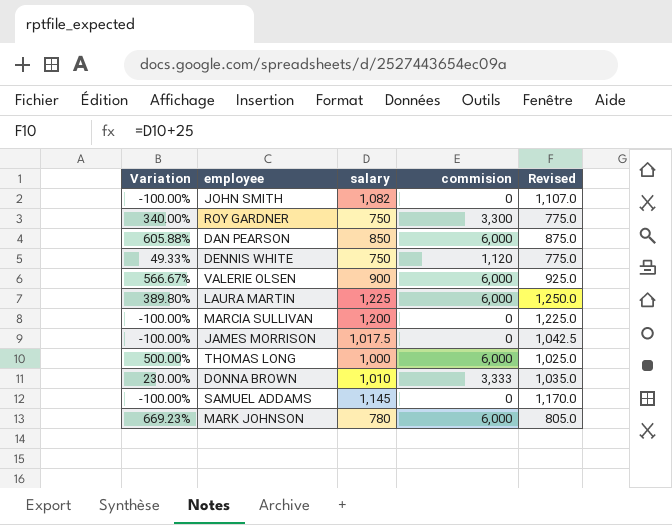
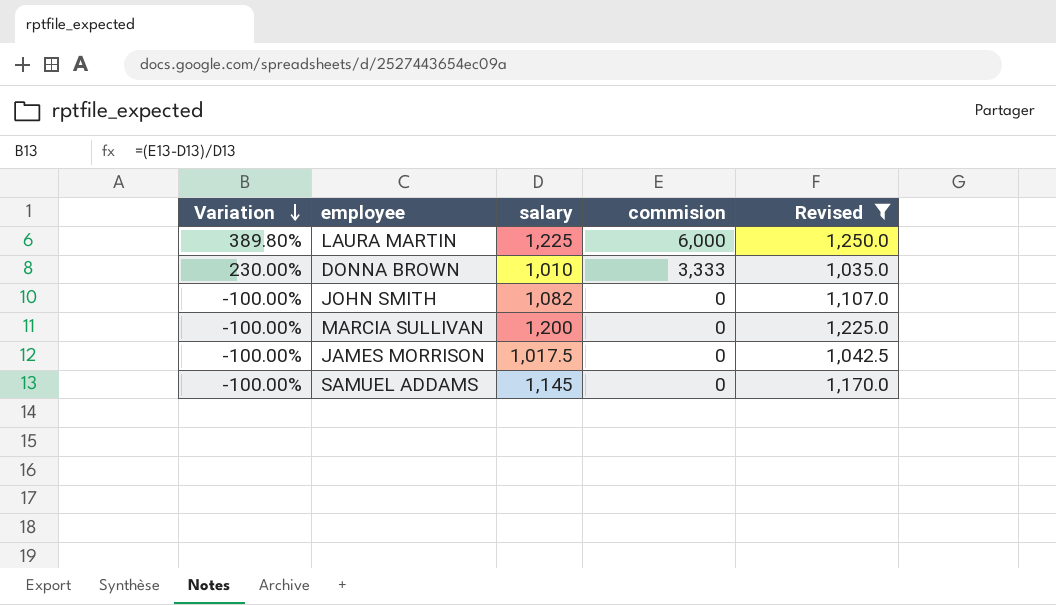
filter: none -> Revised >= 1,035.0
row order: none -> Variation descending

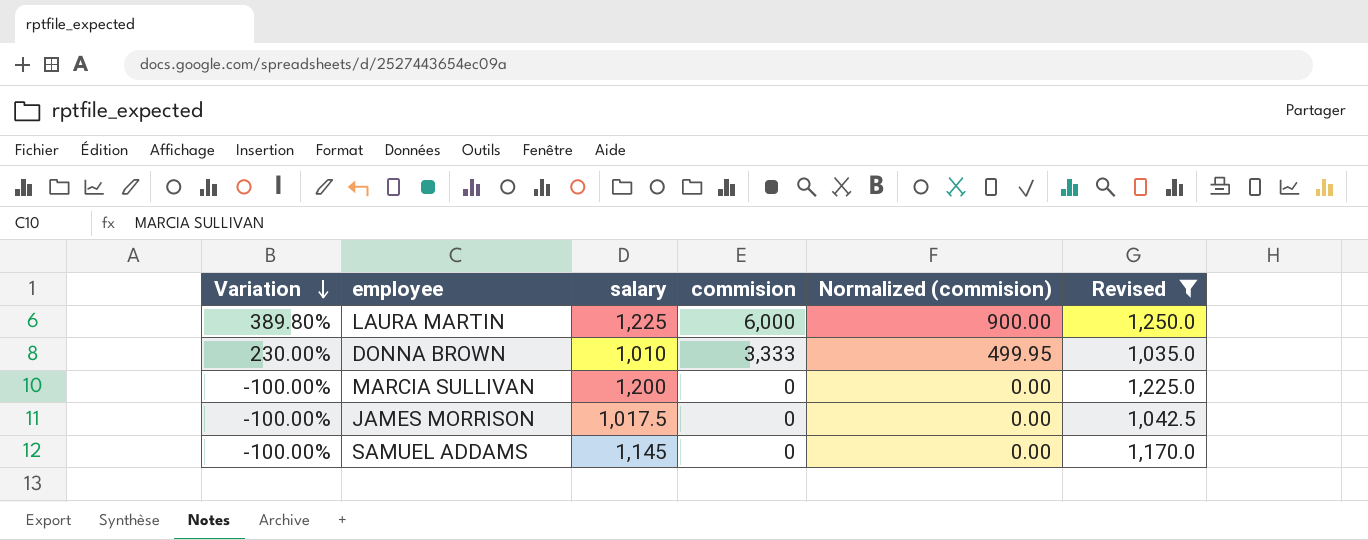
column Normalized (commision) | formula: none -> [commision] * 0.15
row JOHN SMITH: -100.00% | 1,082 | 0 | 1,107.0 -> none

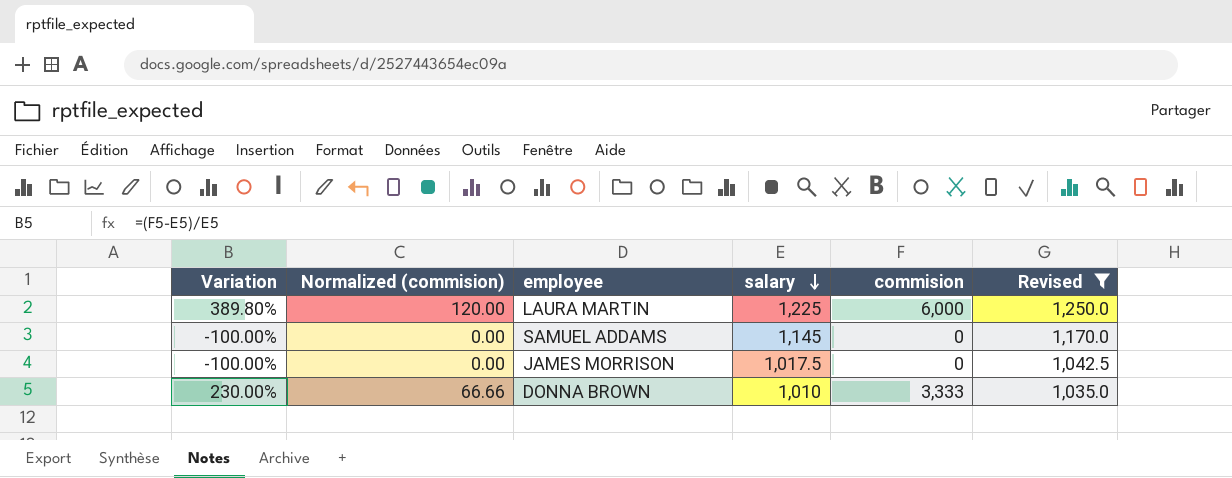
row order: Variation descending -> salary descending
column Normalized (commision) | formula: [commision] * 0.15 -> [commision] * 0.02
column Normalized (commision) | position: 5 -> 2
row MARCIA SULLIVAN: -100.00% | 1,200 | 0 | 0.00 | 1,225.0 -> none

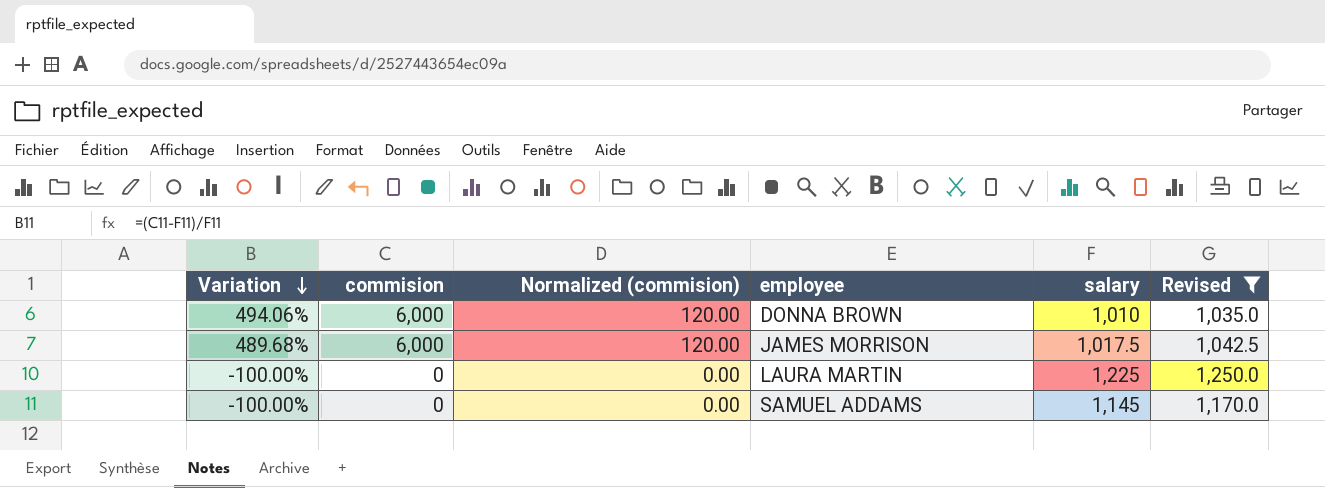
row order: salary descending -> Variation descending
column commision | position: 5 -> 2
DONNA BROWN | Variation: 230.00% -> 494.06%
DONNA BROWN | commision: 3,333 -> 6,000
DONNA BROWN | Normalized (commision): 66.66 -> 120.00
JAMES MORRISON | Variation: -100.00% -> 489.68%
JAMES MORRISON | commision: 0 -> 6,000
JAMES MORRISON | Normalized (commision): 0.00 -> 120.00
LAURA MARTIN | Variation: 389.80% -> -100.00%
LAURA MARTIN | commision: 6,000 -> 0
LAURA MARTIN | Normalized (commision): 120.00 -> 0.00

